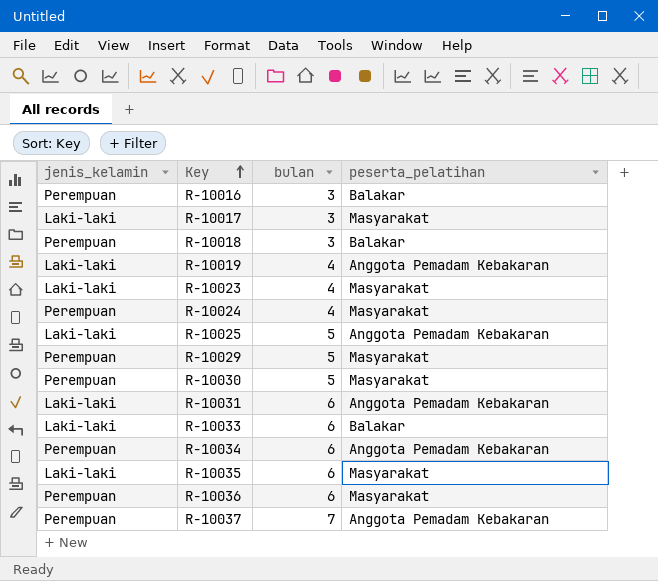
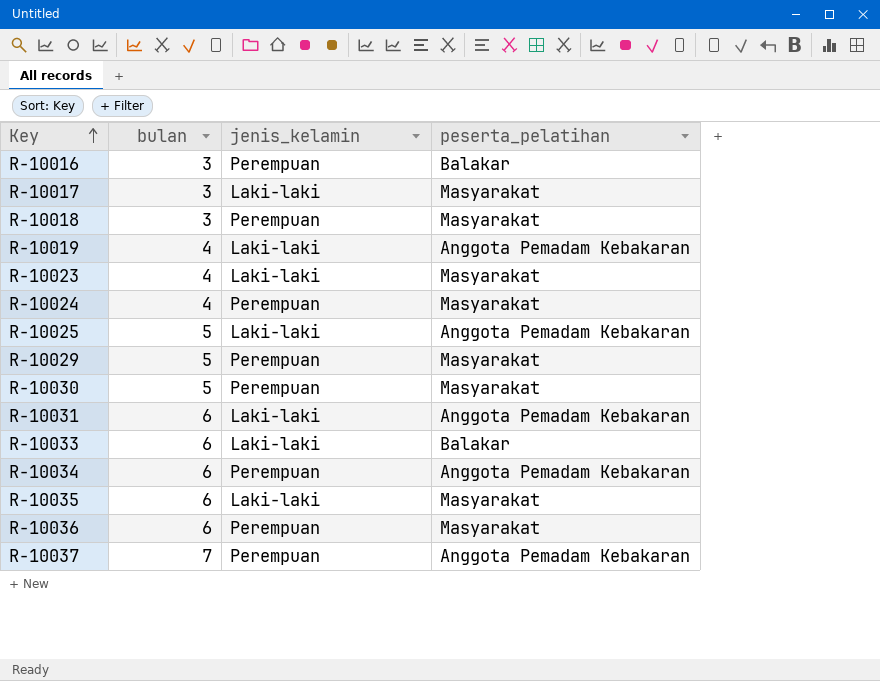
column jenis_kelamin | position: 1 -> 3
R-10018 | peserta_pelatihan: Balakar -> Masyarakat

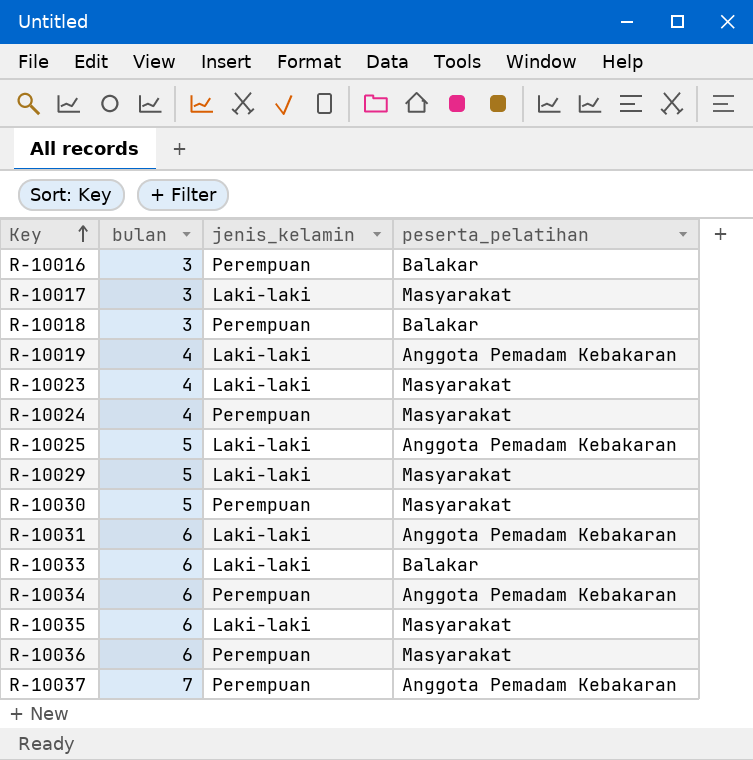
R-10018 | peserta_pelatihan: Masyarakat -> Balakar
R-10029 | jenis_kelamin: Perempuan -> Laki-laki

